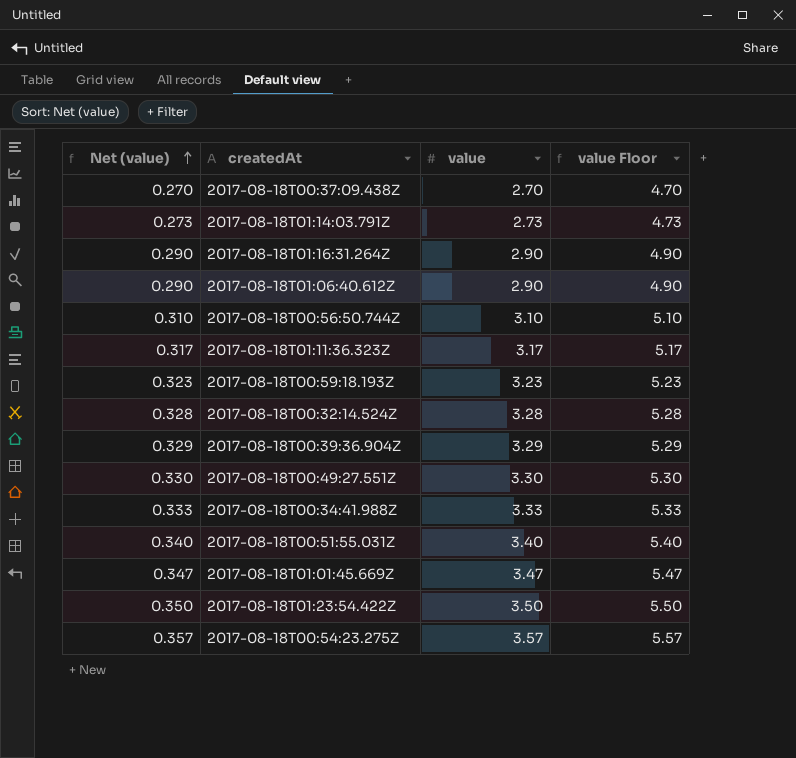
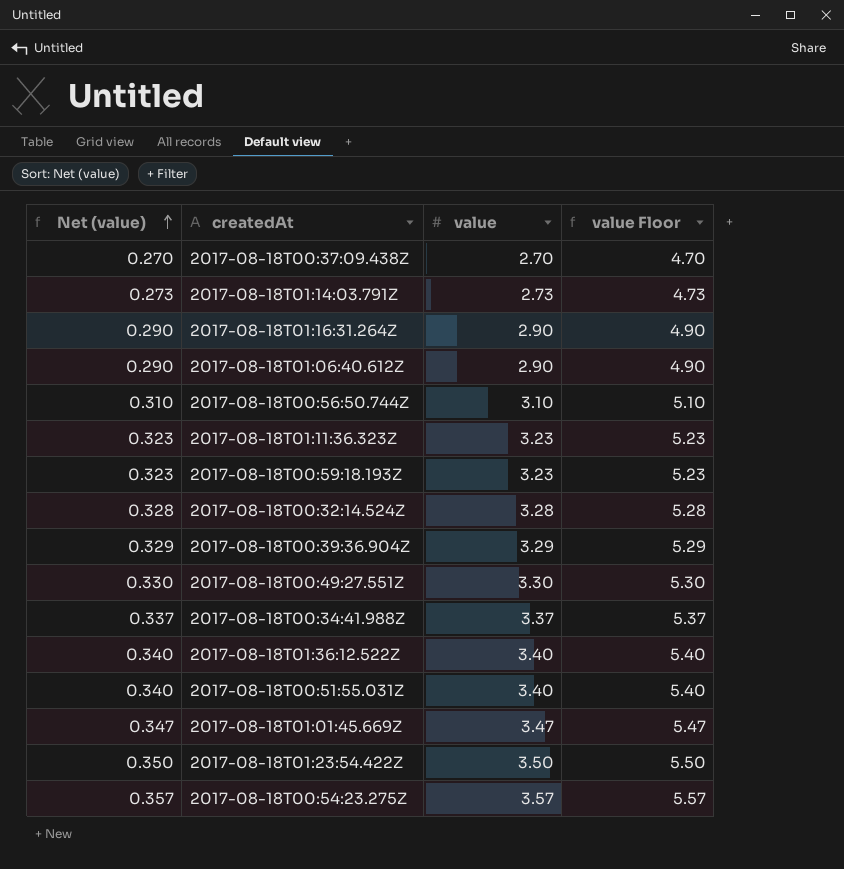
2017-08-18T01:11:36.323Z | Net (value): 0.317 -> 0.323
2017-08-18T01:11:36.323Z | value: 3.17 -> 3.23
2017-08-18T01:11:36.323Z | value Floor: 5.17 -> 5.23
2017-08-18T00:34:41.988Z | Net (value): 0.333 -> 0.337
2017-08-18T00:34:41.988Z | value: 3.33 -> 3.37
2017-08-18T00:34:41.988Z | value Floor: 5.33 -> 5.37
row 2017-08-18T01:36:12.522Z: none -> 0.340 | 3.40 | 5.40

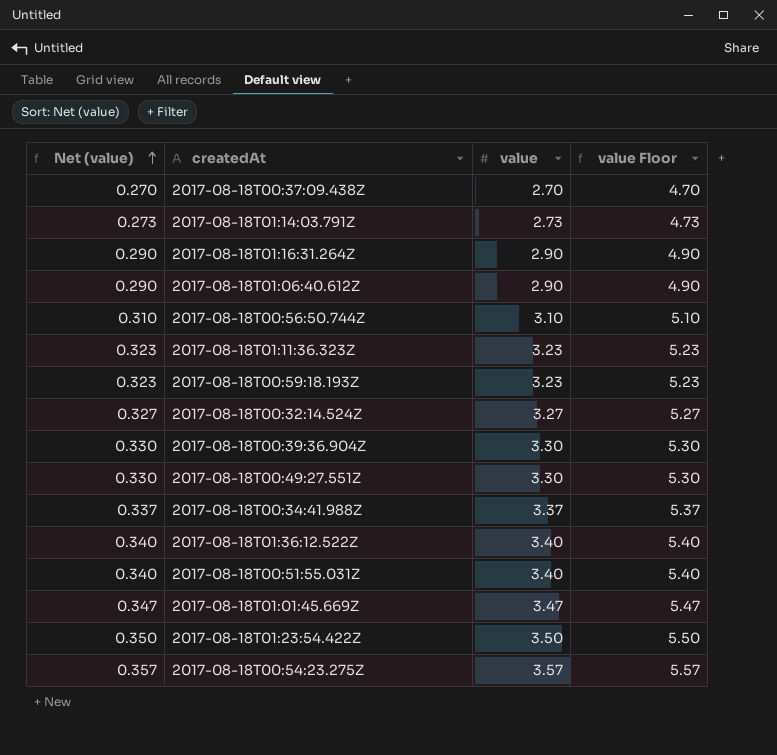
2017-08-18T00:32:14.524Z | Net (value): 0.328 -> 0.327
2017-08-18T00:32:14.524Z | value: 3.28 -> 3.27
2017-08-18T00:32:14.524Z | value Floor: 5.28 -> 5.27
2017-08-18T00:39:36.904Z | Net (value): 0.329 -> 0.330
2017-08-18T00:39:36.904Z | value: 3.29 -> 3.30
2017-08-18T00:39:36.904Z | value Floor: 5.29 -> 5.30

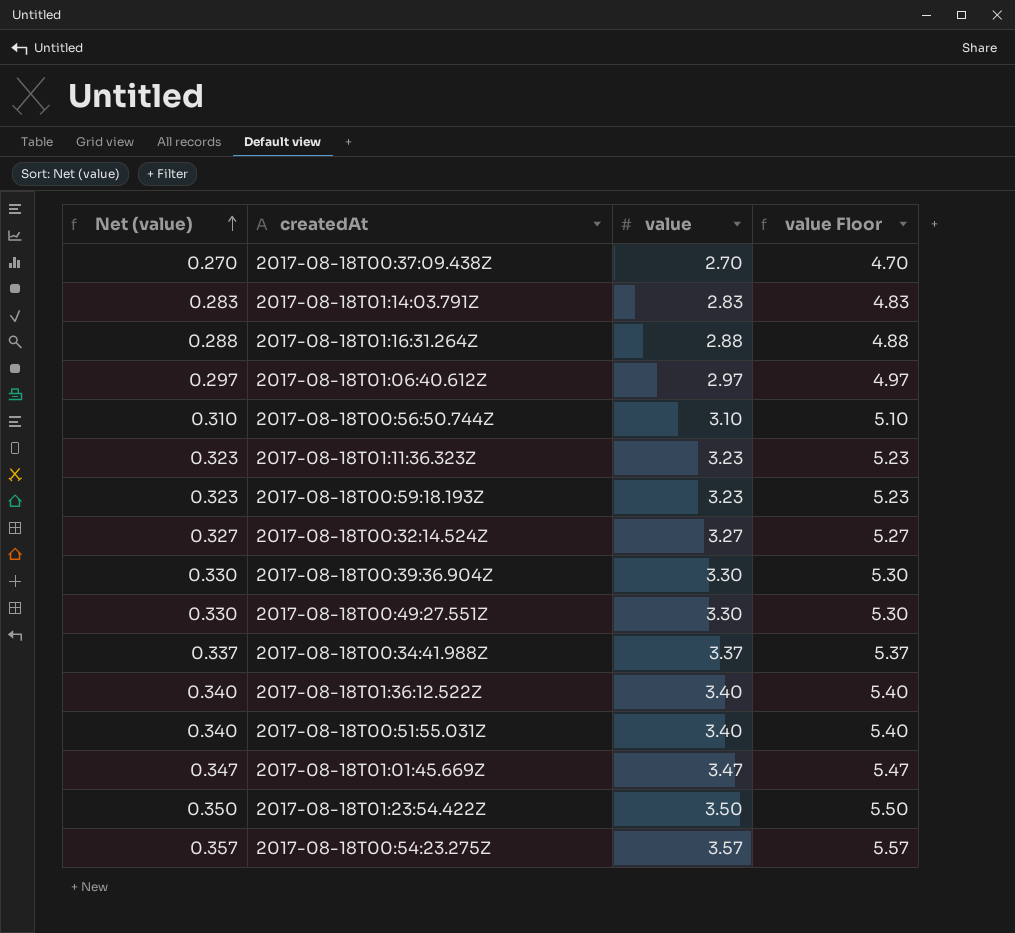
2017-08-18T01:14:03.791Z | Net (value): 0.273 -> 0.283
2017-08-18T01:14:03.791Z | value: 2.73 -> 2.83
2017-08-18T01:14:03.791Z | value Floor: 4.73 -> 4.83
2017-08-18T01:16:31.264Z | Net (value): 0.290 -> 0.288
2017-08-18T01:16:31.264Z | value: 2.90 -> 2.88
2017-08-18T01:16:31.264Z | value Floor: 4.90 -> 4.88
2017-08-18T01:06:40.612Z | Net (value): 0.290 -> 0.297
2017-08-18T01:06:40.612Z | value: 2.90 -> 2.97
2017-08-18T01:06:40.612Z | value Floor: 4.90 -> 4.97

